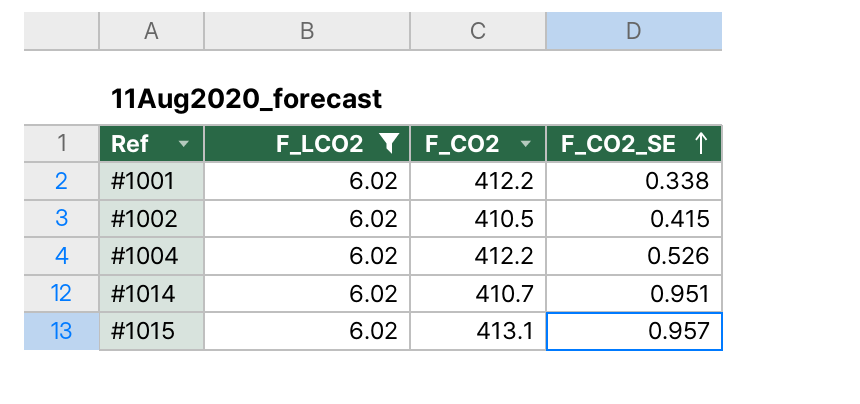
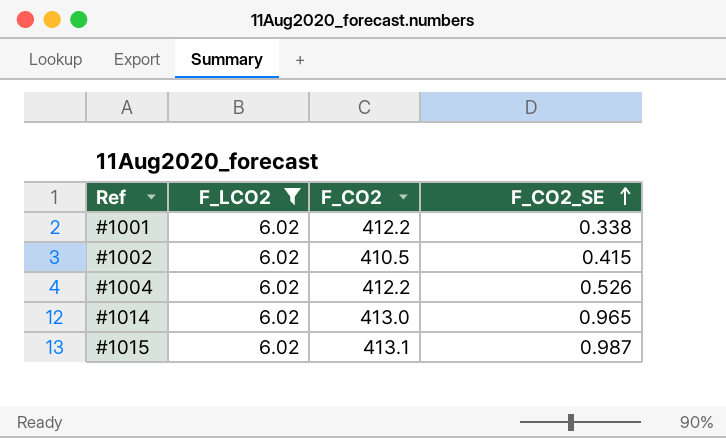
#1014 | F_CO2: 410.7 -> 413.0
#1014 | F_CO2_SE: 0.951 -> 0.965
#1015 | F_CO2_SE: 0.957 -> 0.987

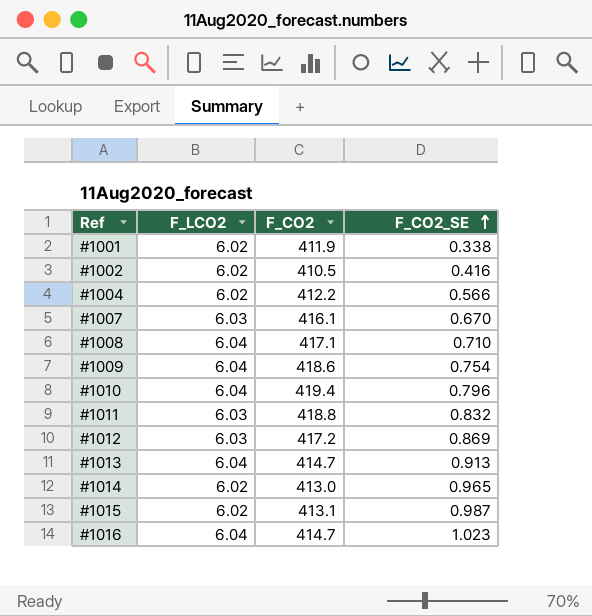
filter: F_LCO2 = 6.02 -> none
#1001 | F_CO2: 412.2 -> 411.9
#1002 | F_CO2_SE: 0.415 -> 0.416
#1004 | F_CO2_SE: 0.526 -> 0.566

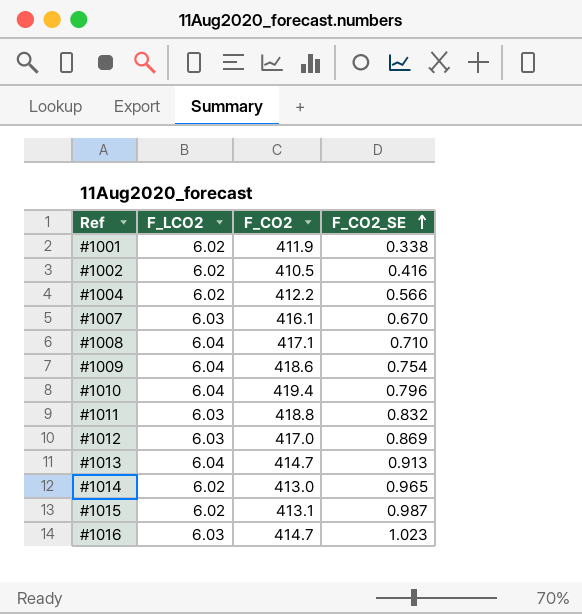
#1012 | F_CO2: 417.2 -> 417.0
#1016 | F_LCO2: 6.04 -> 6.03

